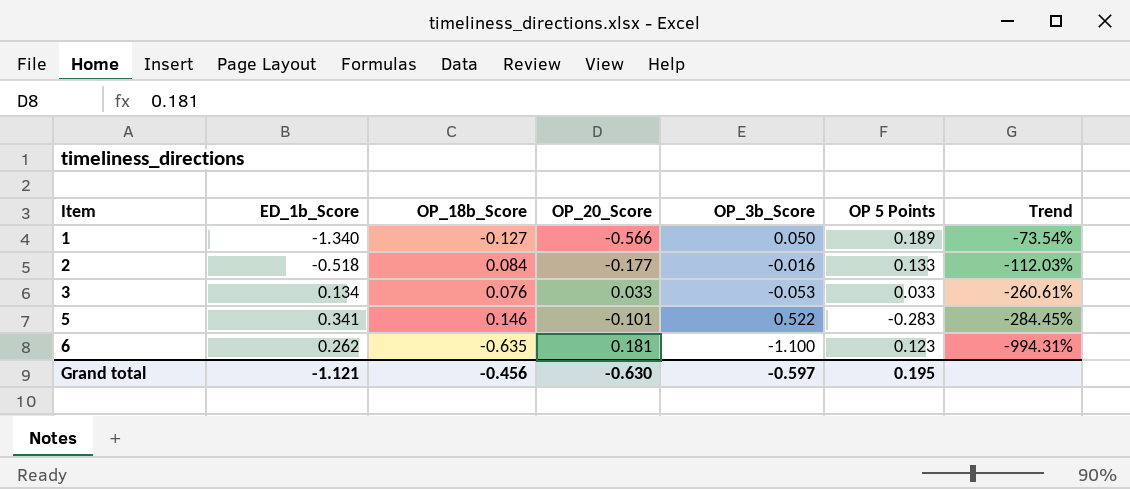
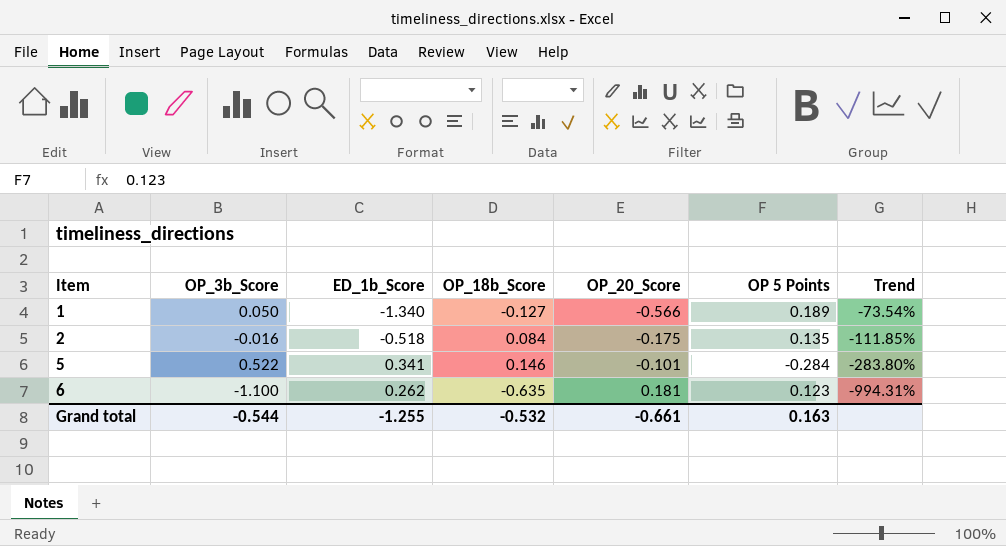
column OP_3b_Score | position: 5 -> 2
row 3: 0.134 | 0.076 | 0.033 | -0.053 | 0.033 | -260.61% -> none
2 | OP_20_Score: -0.177 -> -0.175
2 | OP 5 Points: 0.133 -> 0.135
2 | Trend: -112.03% -> -111.85%
5 | OP 5 Points: -0.283 -> -0.284
5 | Trend: -284.45% -> -283.80%
Grand total | OP_3b_Score: -0.597 -> -0.544
Grand total | ED_1b_Score: -1.121 -> -1.255
Grand total | OP_18b_Score: -0.456 -> -0.532
Grand total | OP_20_Score: -0.630 -> -0.661
Grand total | OP 5 Points: 0.195 -> 0.163

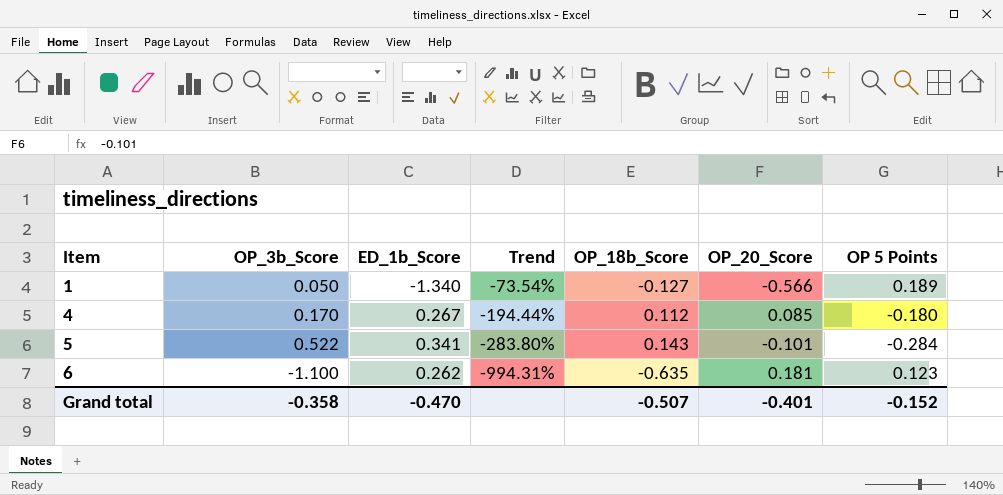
column Trend | position: 7 -> 4
row 2: -0.016 | -0.518 | 0.084 | -0.175 | 0.135 | -111.85% -> none
row 4: none -> 0.170 | 0.267 | -194.44% | 0.112 | 0.085 | -0.180
5 | OP_18b_Score: 0.146 -> 0.143
Grand total | OP_3b_Score: -0.544 -> -0.358
Grand total | ED_1b_Score: -1.255 -> -0.470
Grand total | OP_18b_Score: -0.532 -> -0.507
Grand total | OP_20_Score: -0.661 -> -0.401
Grand total | OP 5 Points: 0.163 -> -0.152

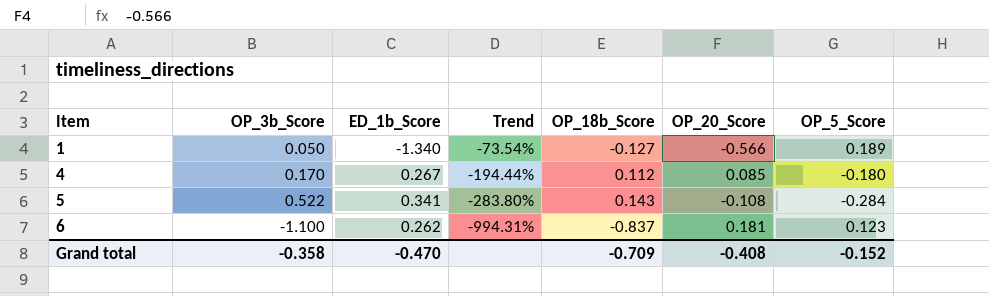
column name: OP 5 Points -> OP_5_Score
5 | OP_20_Score: -0.101 -> -0.108
6 | OP_18b_Score: -0.635 -> -0.837
Grand total | OP_18b_Score: -0.507 -> -0.709
Grand total | OP_20_Score: -0.401 -> -0.408

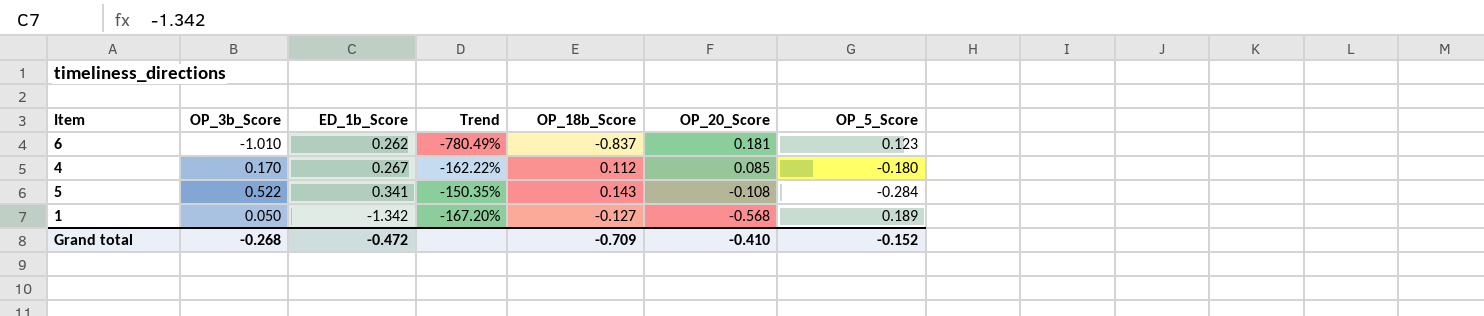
row order: Item ascending -> OP_20_Score descending
column Trend | formula: ([OP_3b_Score] - [OP_5_Score]) / [OP_5_Score] -> ([OP_18b_Score] - [OP_5_Score]) / [OP_5_Score]
6 | OP_3b_Score: -1.100 -> -1.010
1 | ED_1b_Score: -1.340 -> -1.342
1 | OP_20_Score: -0.566 -> -0.568
Grand total | OP_3b_Score: -0.358 -> -0.268
Grand total | ED_1b_Score: -0.470 -> -0.472
Grand total | OP_20_Score: -0.408 -> -0.410

